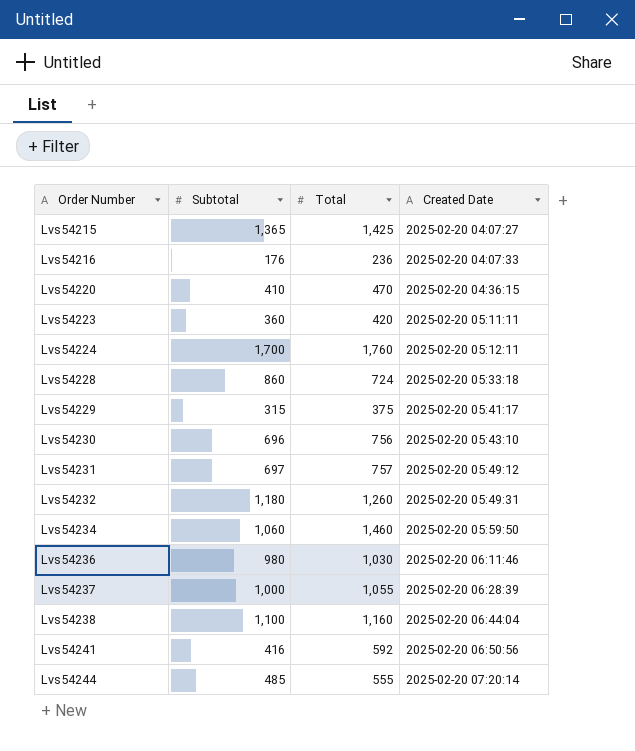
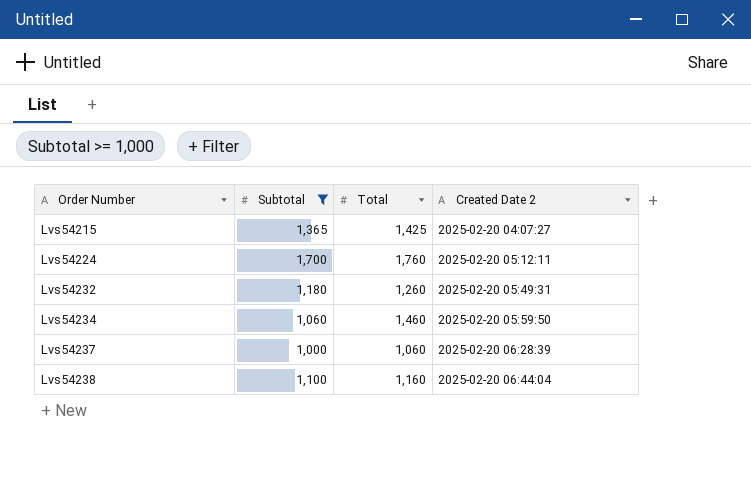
filter: none -> Subtotal >= 1,000
column name: Created Date -> Created Date 2
Lvs54237 | Total: 1,055 -> 1,060

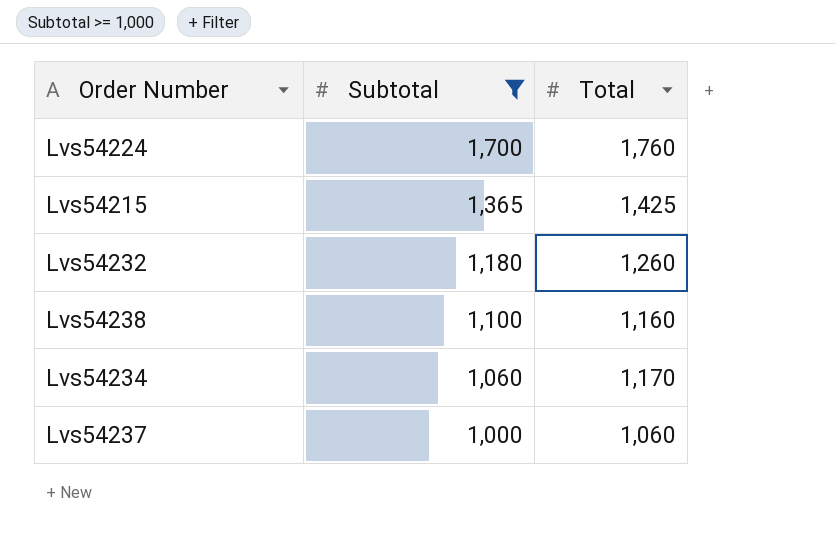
row order: Order Number ascending -> Subtotal descending
column Created Date 2 | position: 4 -> none
Lvs54234 | Total: 1,460 -> 1,170

